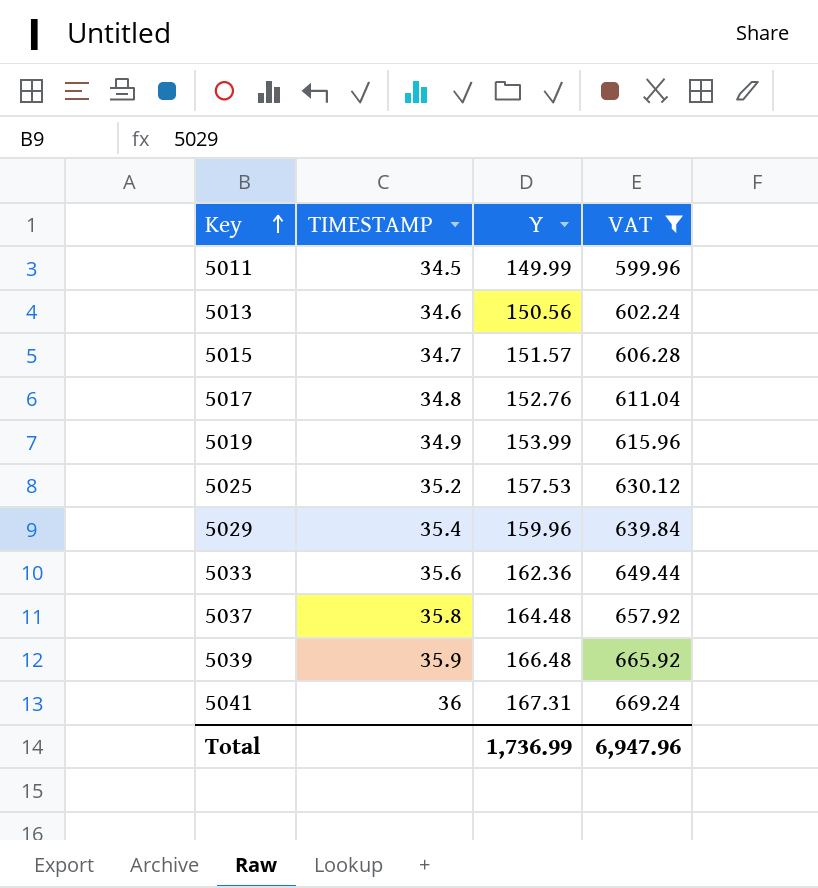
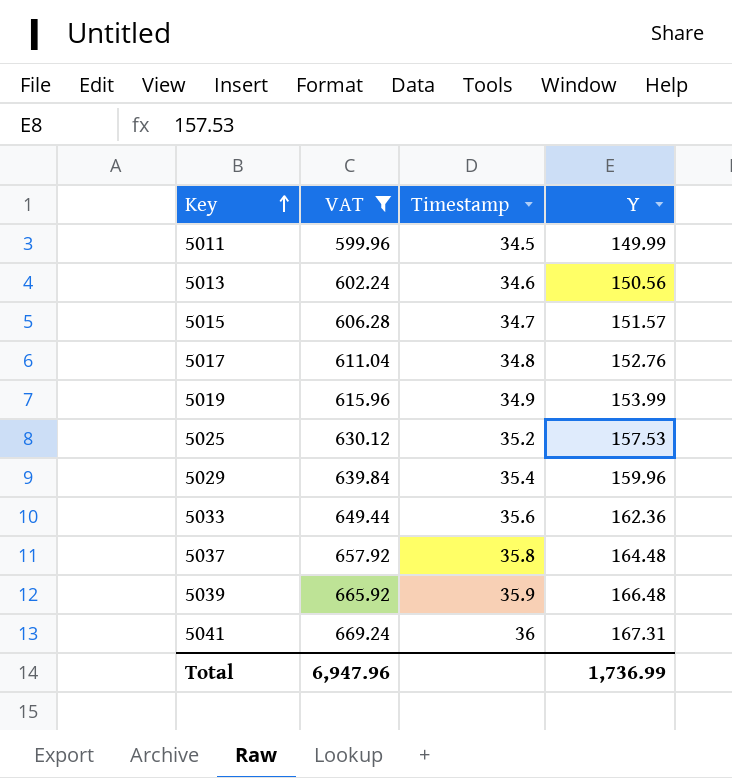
column VAT | position: 4 -> 2
column name: TIMESTAMP -> Timestamp

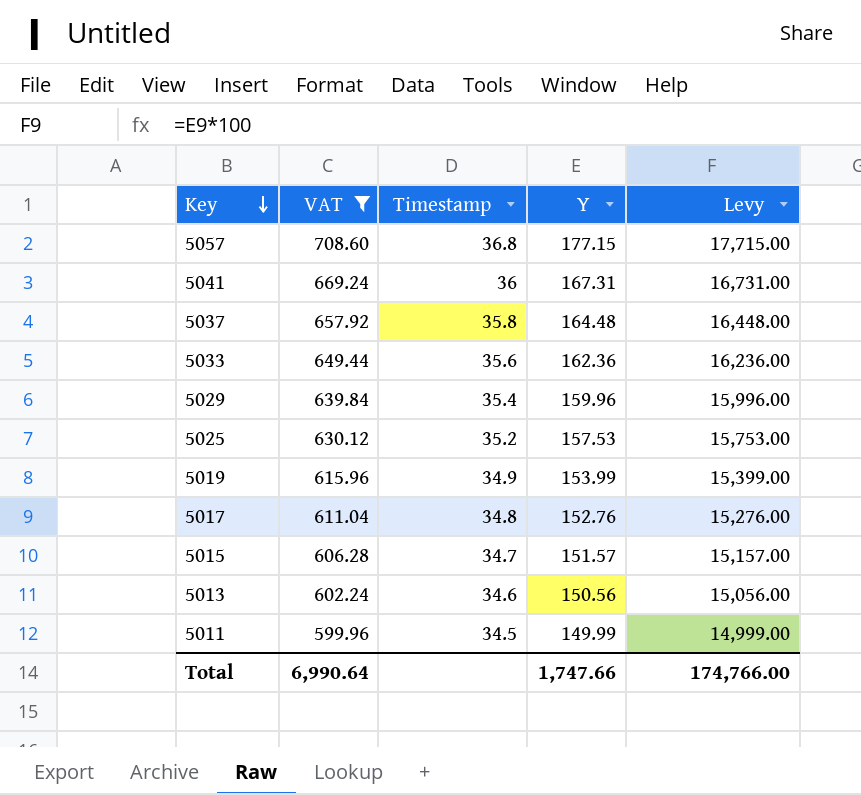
row order: Key ascending -> Key descending
column Levy | formula: none -> [Y] * 100
row 5039: 665.92 | 35.9 | 166.48 -> none
row 5057: none -> 708.60 | 36.8 | 177.15 | 17,715.00
Total | VAT: 6,947.96 -> 6,990.64
Total | Y: 1,736.99 -> 1,747.66

